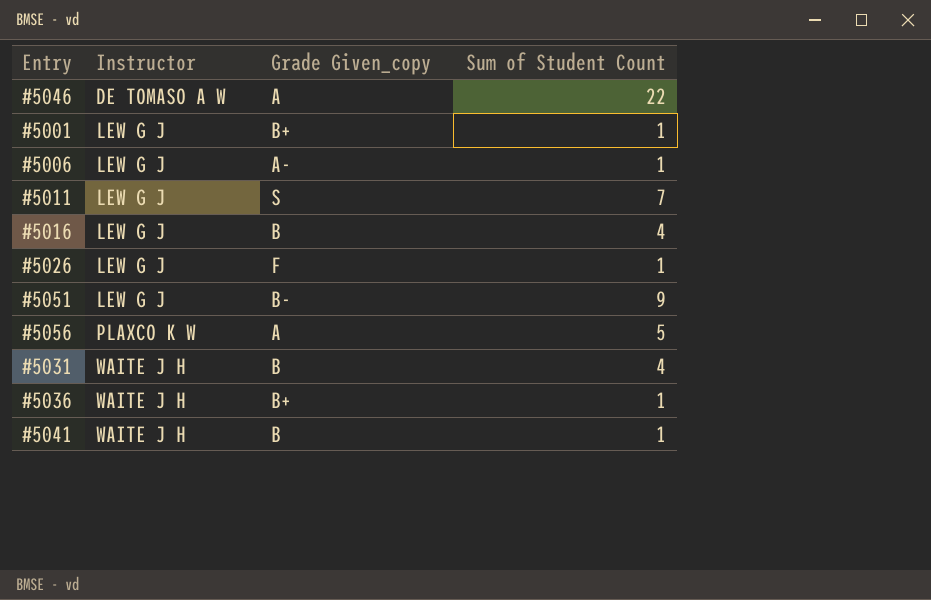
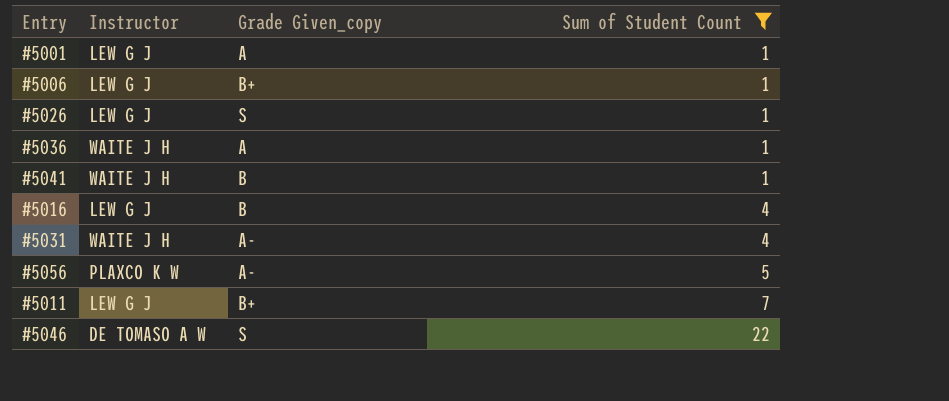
filter: none -> Sum of Student Count != 9
row order: Instructor ascending -> Sum of Student Count ascending
#5001 | Grade Given_copy: B+ -> A
#5006 | Grade Given_copy: A- -> B+
#5026 | Grade Given_copy: F -> S
#5036 | Grade Given_copy: B+ -> A
#5031 | Grade Given_copy: B -> A-
#5056 | Grade Given_copy: A -> A-
#5011 | Grade Given_copy: S -> B+
#5046 | Grade Given_copy: A -> S

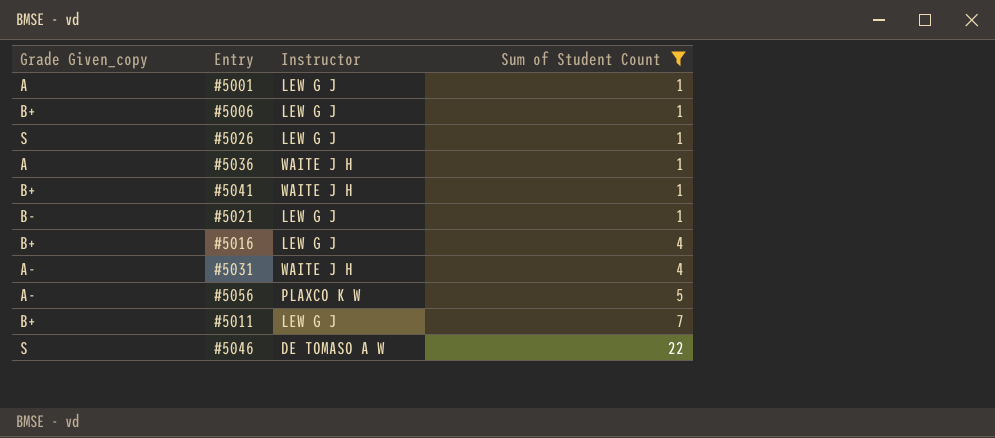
column Grade Given_copy | position: 3 -> 1
#5041 | Grade Given_copy: B -> B+
row #5021: none -> B- | LEW G J | 1
#5016 | Grade Given_copy: B -> B+

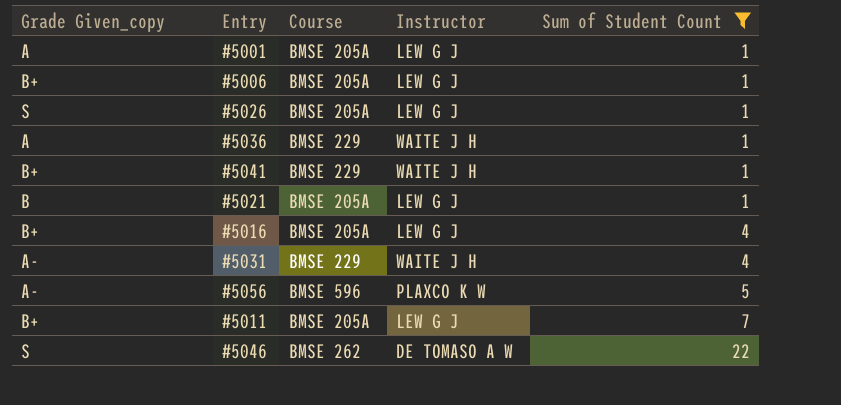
column Course | position: none -> 3
#5021 | Grade Given_copy: B- -> B

